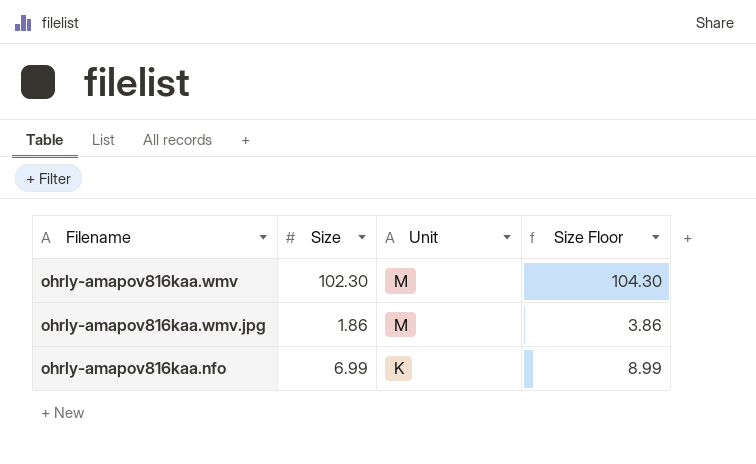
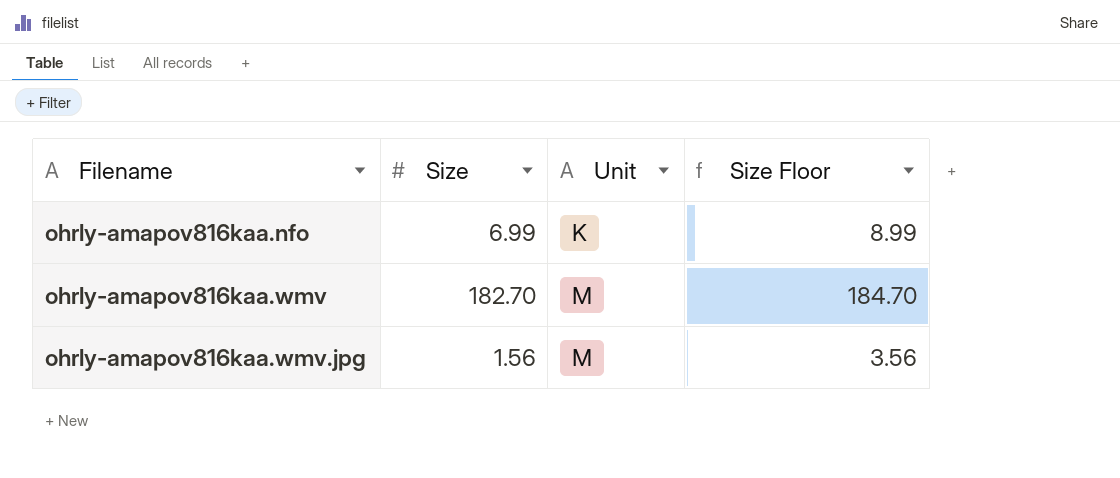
row order: Unit descending -> Filename ascending
ohrly-amapov816kaa.wmv | Size: 102.30 -> 182.70
ohrly-amapov816kaa.wmv | Size Floor: 104.30 -> 184.70
ohrly-amapov816kaa.wmv.jpg | Size: 1.86 -> 1.56
ohrly-amapov816kaa.wmv.jpg | Size Floor: 3.86 -> 3.56

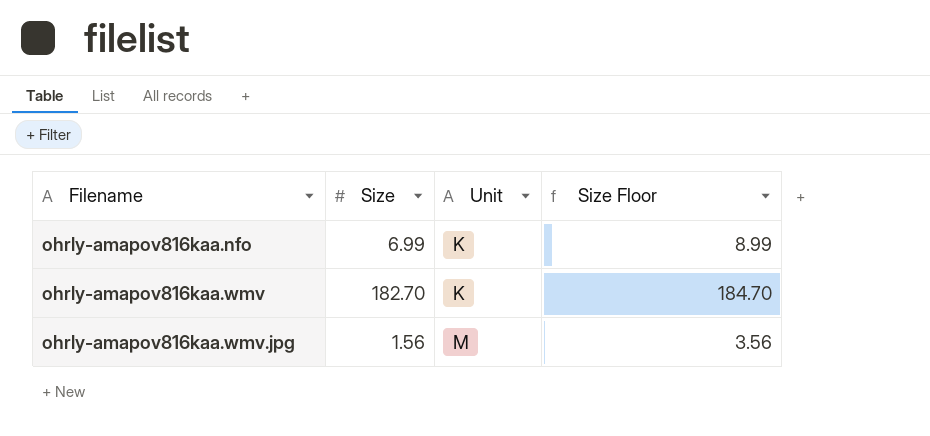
ohrly-amapov816kaa.wmv | Unit: M -> K

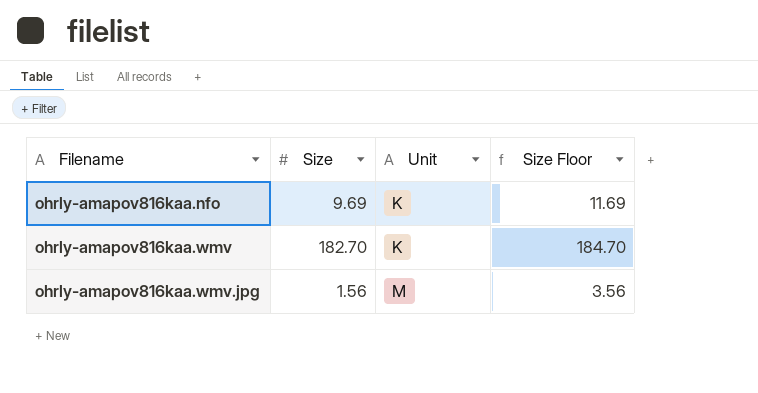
ohrly-amapov816kaa.nfo | Size: 6.99 -> 9.69
ohrly-amapov816kaa.nfo | Size Floor: 8.99 -> 11.69

